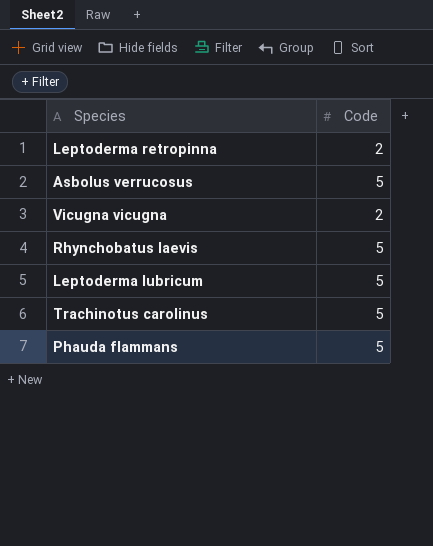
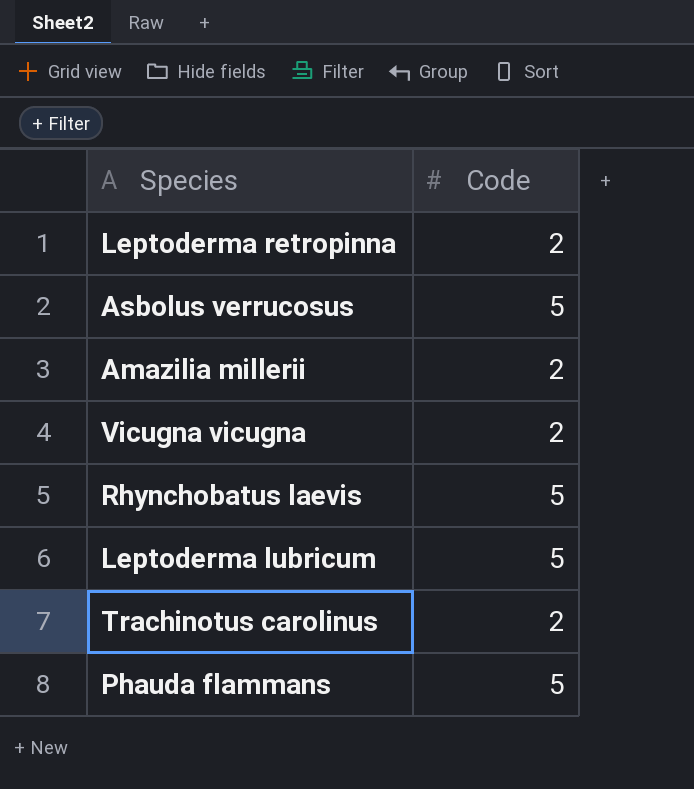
row Amazilia millerii: none -> 2
Trachinotus carolinus | Code: 5 -> 2

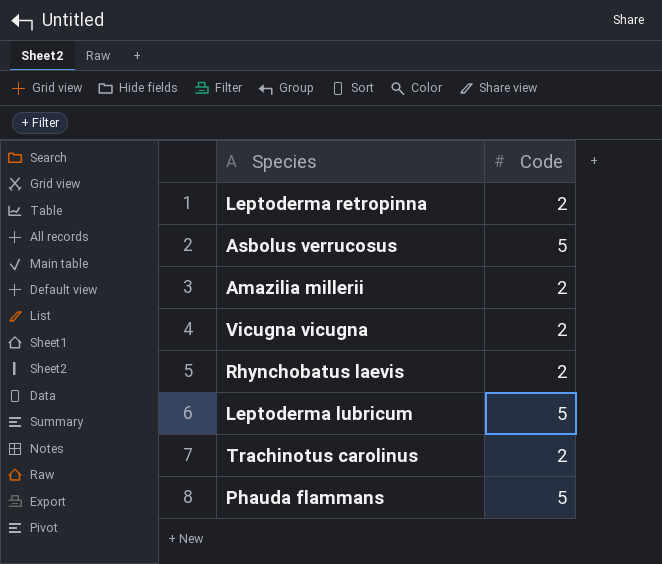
Rhynchobatus laevis | Code: 5 -> 2

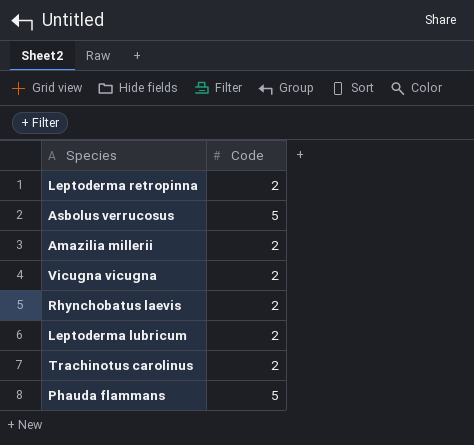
Leptoderma lubricum | Code: 5 -> 2

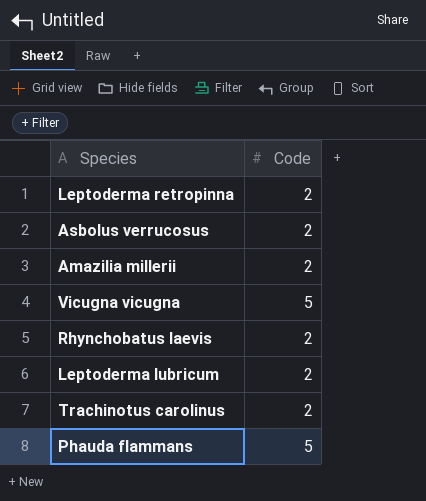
Asbolus verrucosus | Code: 5 -> 2
Vicugna vicugna | Code: 2 -> 5

